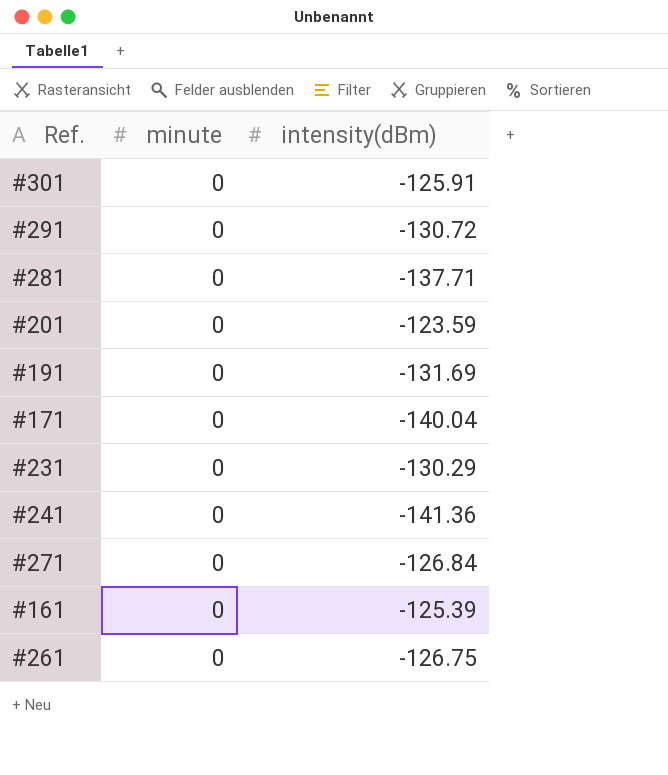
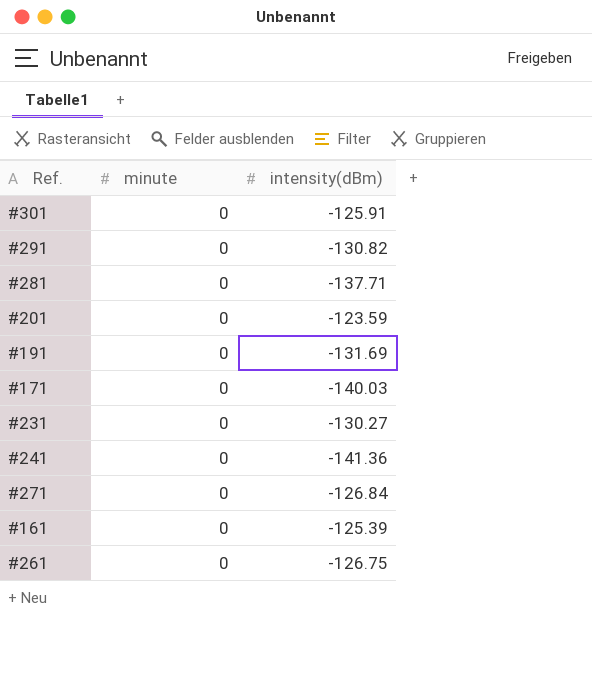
#291 | intensity(dBm): -130.72 -> -130.82
#171 | intensity(dBm): -140.04 -> -140.03
#231 | intensity(dBm): -130.29 -> -130.27

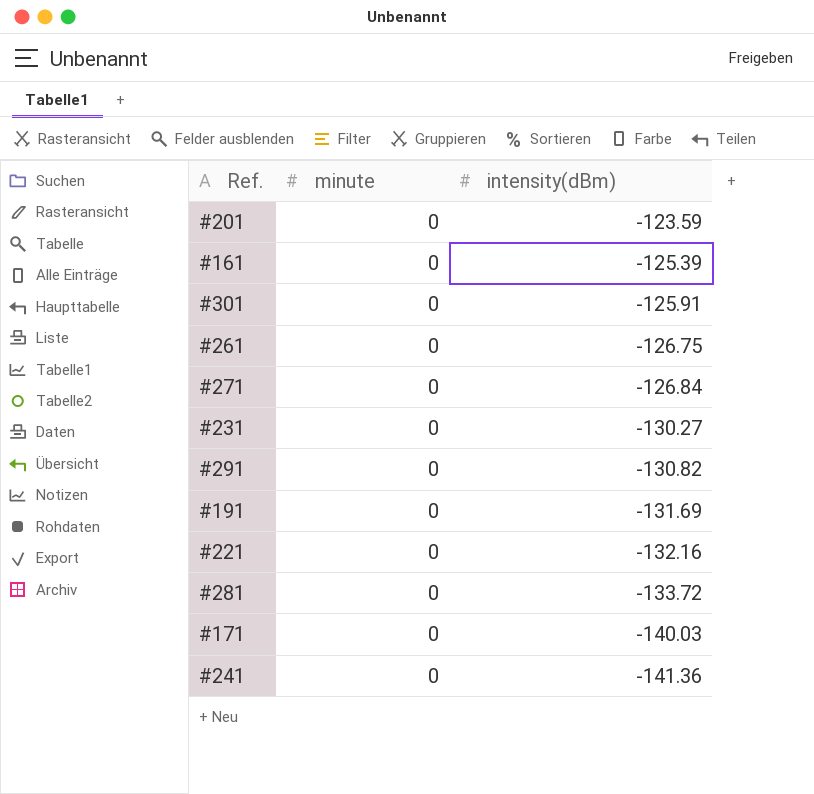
row order: none -> intensity(dBm) descending
row #221: none -> 0 | -132.16
#281 | intensity(dBm): -137.71 -> -133.72

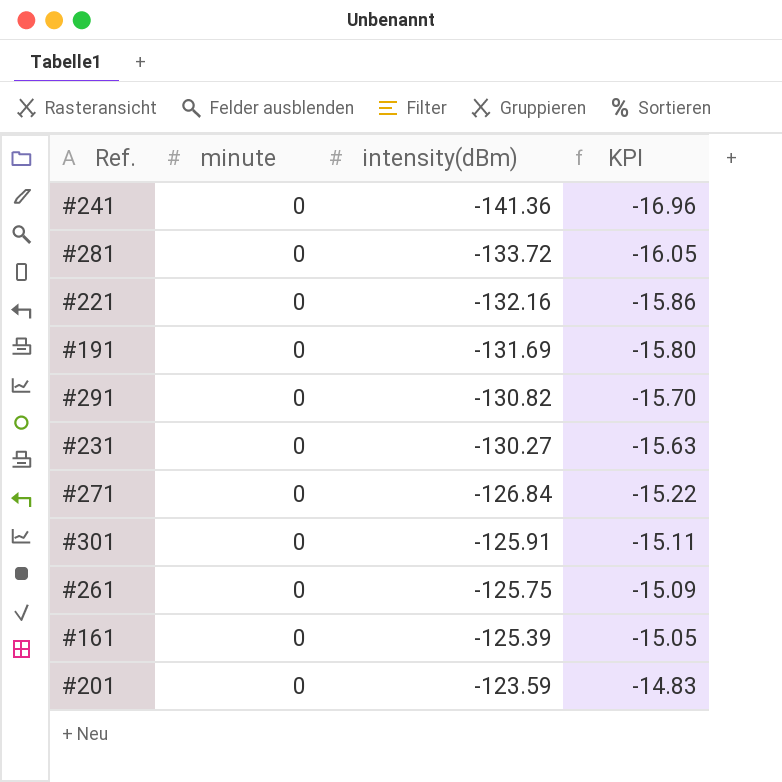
row order: intensity(dBm) descending -> intensity(dBm) ascending
column KPI | formula: none -> [intensity(dBm)] * 0.12
row #171: 0 | -140.03 -> none
#261 | intensity(dBm): -126.75 -> -125.75

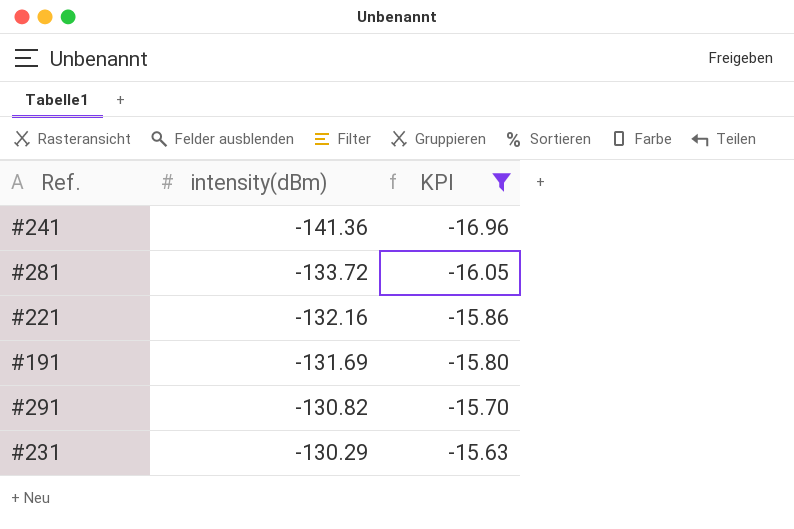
filter: none -> KPI <= -15.63
column minute | position: 2 -> none
#231 | intensity(dBm): -130.27 -> -130.29

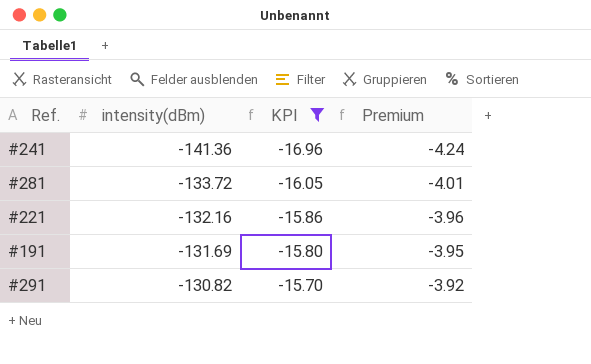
column Premium | formula: none -> [intensity(dBm)] * 0.03
row #231: -130.29 | -15.63 -> none

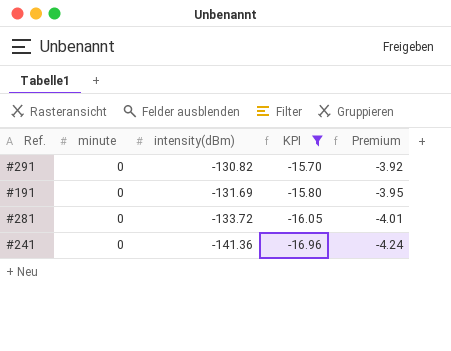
row order: intensity(dBm) ascending -> intensity(dBm) descending
column minute | position: none -> 2
row #221: -132.16 | -15.86 | -3.96 -> none

